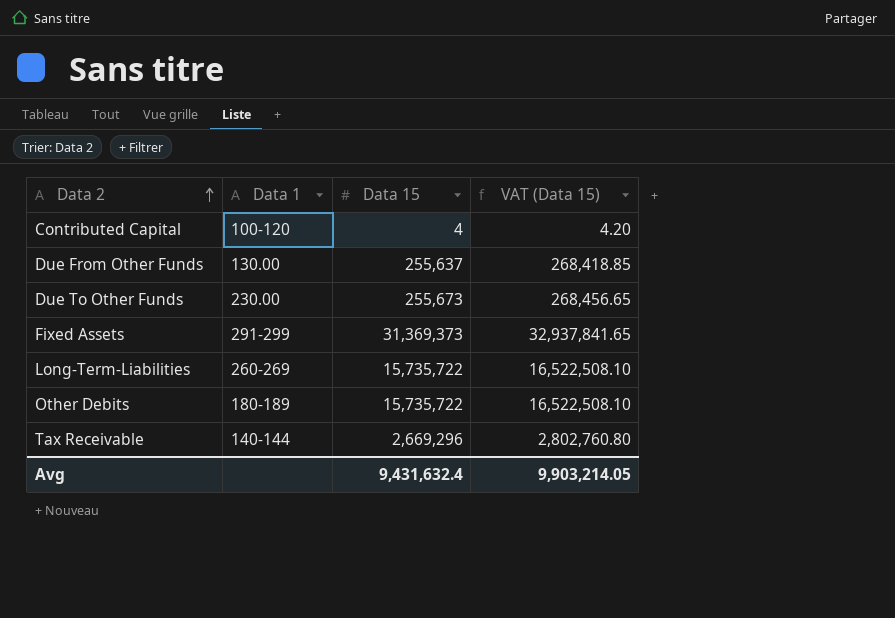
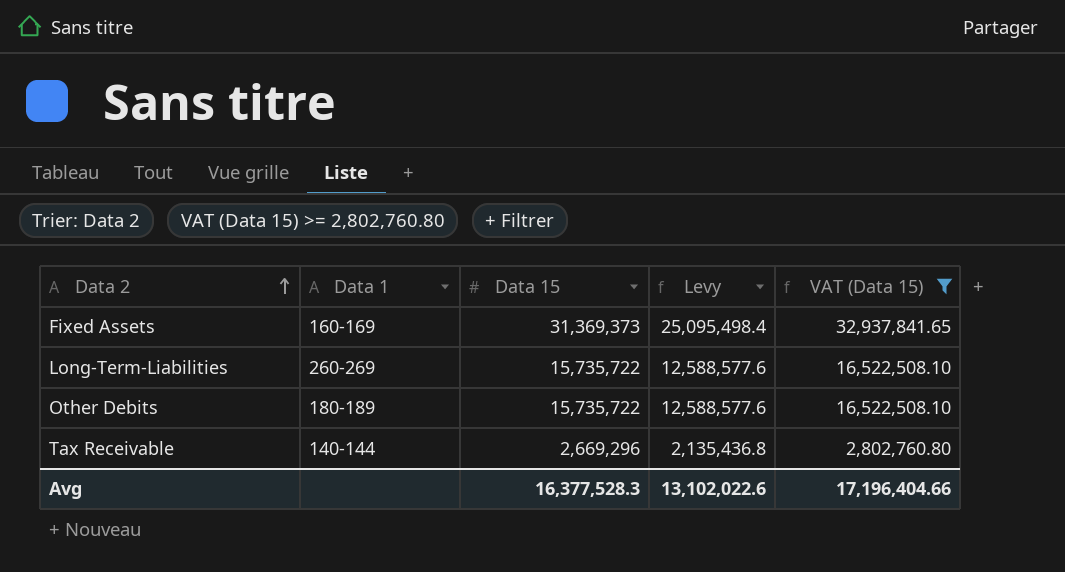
filter: none -> VAT (Data 15) >= 2,802,760.80
column Levy | formula: none -> [Data 15] * 0.8
Fixed Assets | Data 1: 291-299 -> 160-169
Avg | Data 15: 9,431,632.4 -> 16,377,528.3
Avg | VAT (Data 15): 9,903,214.05 -> 17,196,404.66

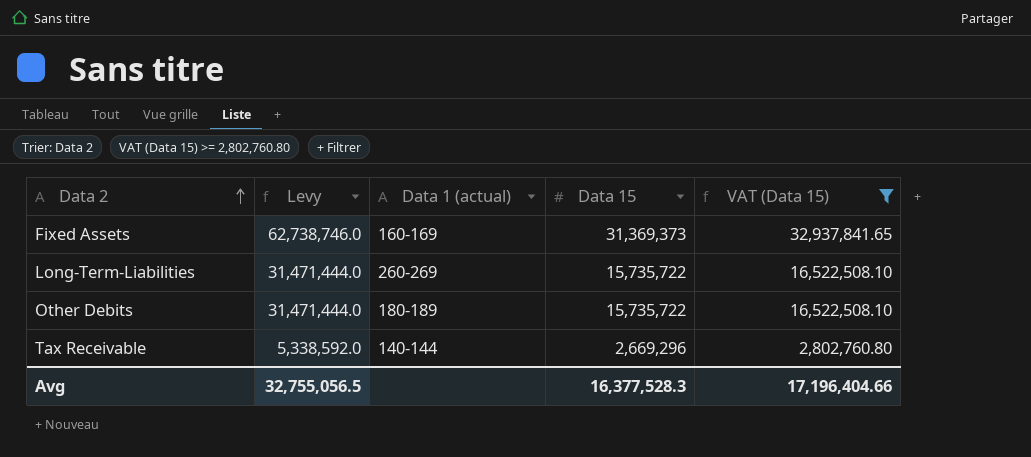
column Levy | formula: [Data 15] * 0.8 -> [Data 15] * 2
column Levy | position: 4 -> 2
column name: Data 1 -> Data 1 (actual)
Avg | Levy: 13,102,022.6 -> 32,755,056.5

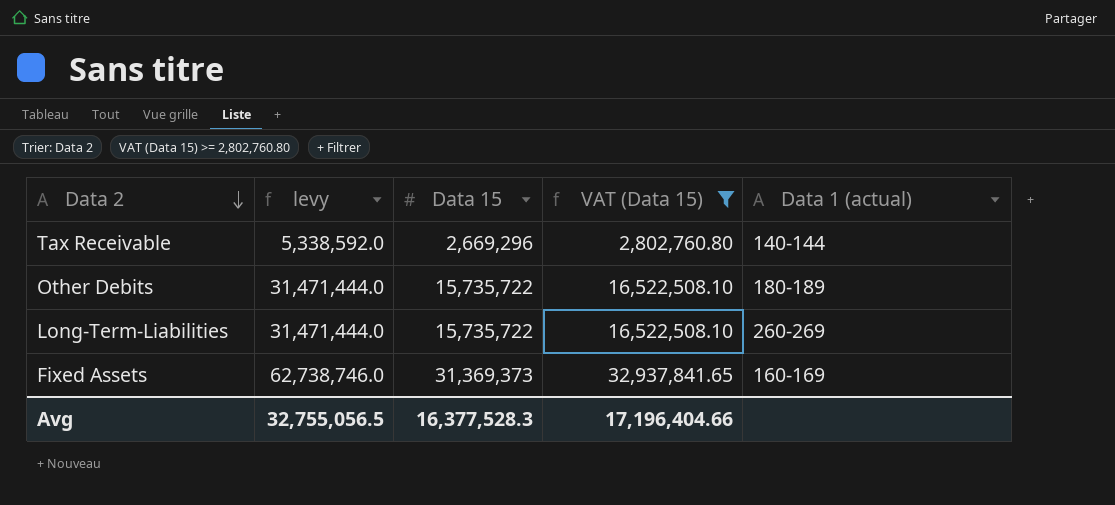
row order: Data 2 ascending -> Data 2 descending
column name: Levy -> levy
column Data 1 (actual) | position: 3 -> 5

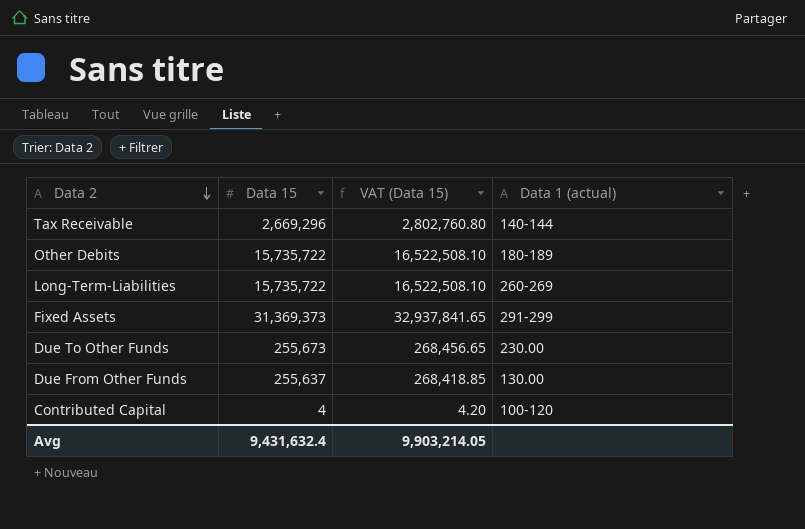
filter: VAT (Data 15) >= 2,802,760.80 -> none
column levy | formula: [Data 15] * 2 -> none
Fixed Assets | Data 1 (actual): 160-169 -> 291-299
Avg | Data 15: 16,377,528.3 -> 9,431,632.4
Avg | VAT (Data 15): 17,196,404.66 -> 9,903,214.05

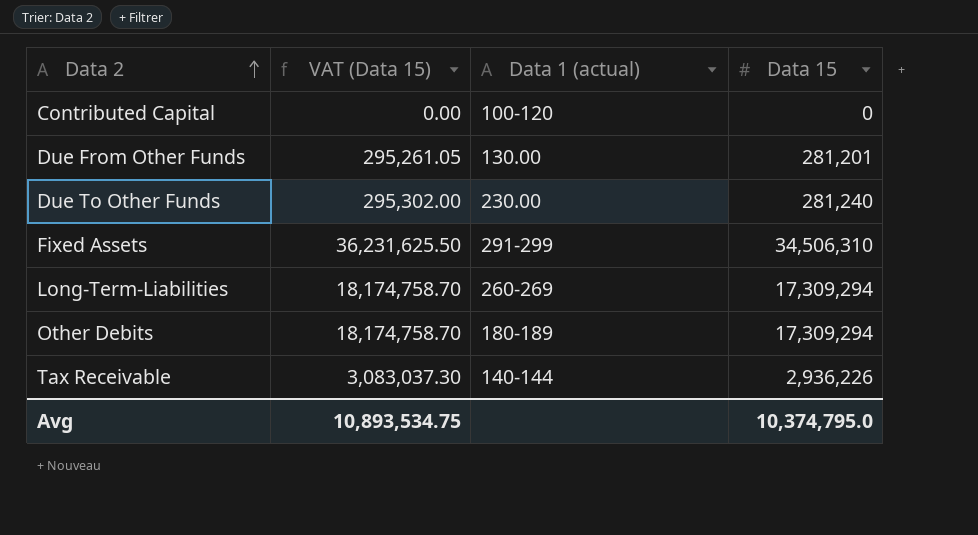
row order: Data 2 descending -> Data 2 ascending
column Data 15 | position: 2 -> 4
Contributed Capital | VAT (Data 15): 4.20 -> 0.00
Contributed Capital | Data 15: 4 -> 0
Due From Other Funds | VAT (Data 15): 268,418.85 -> 295,261.05
Due From Other Funds | Data 15: 255,637 -> 281,201
Due To Other Funds | VAT (Data 15): 268,456.65 -> 295,302.00
Due To Other Funds | Data 15: 255,673 -> 281,240
Fixed Assets | VAT (Data 15): 32,937,841.65 -> 36,231,625.50
Fixed Assets | Data 15: 31,369,373 -> 34,506,310
Long-Term-Liabilities | VAT (Data 15): 16,522,508.10 -> 18,174,758.70
Long-Term-Liabilities | Data 15: 15,735,722 -> 17,309,294
Other Debits | VAT (Data 15): 16,522,508.10 -> 18,174,758.70
Other Debits | Data 15: 15,735,722 -> 17,309,294
Tax Receivable | VAT (Data 15): 2,802,760.80 -> 3,083,037.30
Tax Receivable | Data 15: 2,669,296 -> 2,936,226
Avg | VAT (Data 15): 9,903,214.05 -> 10,893,534.75
Avg | Data 15: 9,431,632.4 -> 10,374,795.0

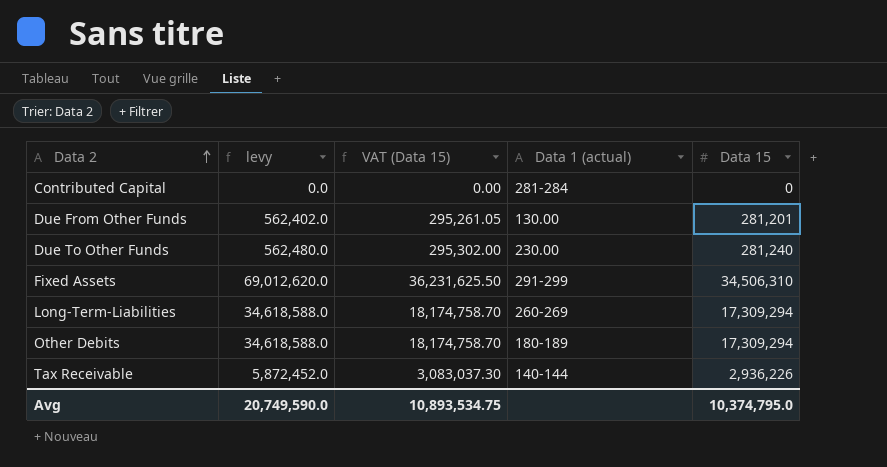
column levy | formula: none -> [Data 15] * 2
Contributed Capital | Data 1 (actual): 100-120 -> 281-284

